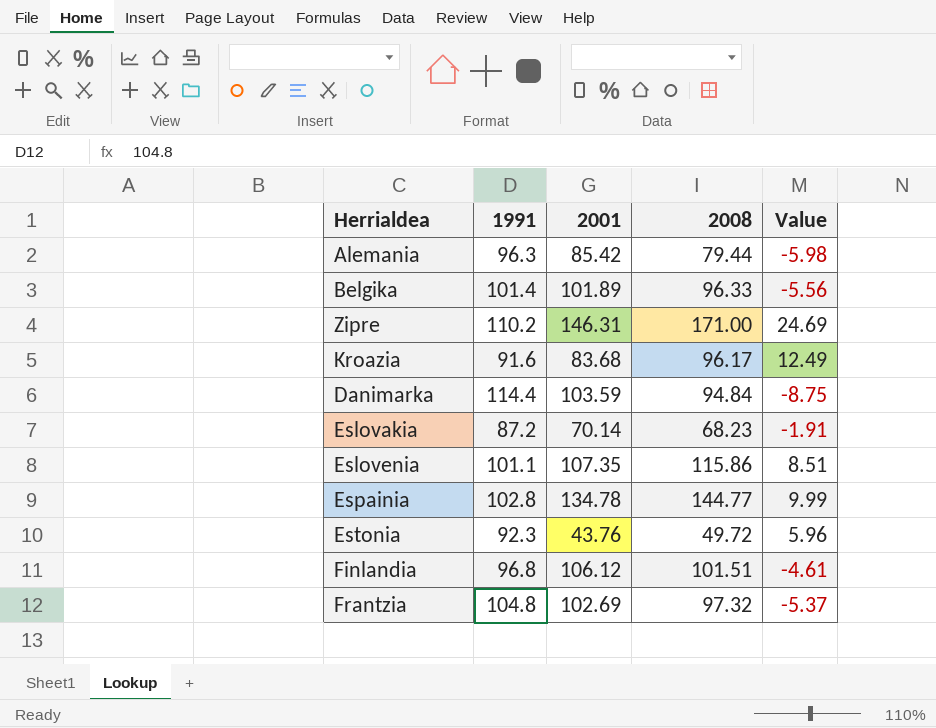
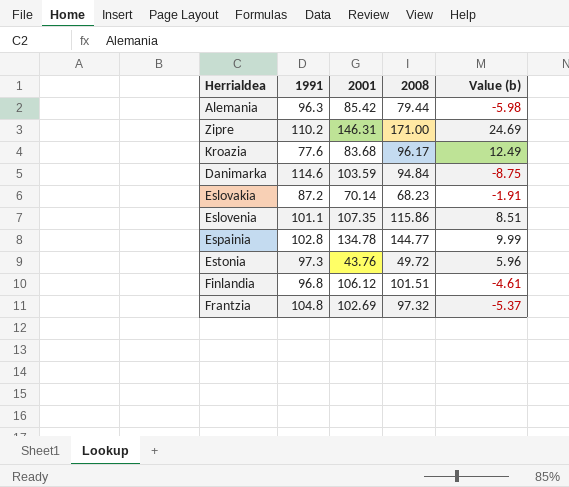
column name: Value -> Value (b)
row Belgika: 101.4 | 101.89 | 96.33 | -5.56 -> none
Kroazia | 1991: 91.6 -> 77.6
Danimarka | 1991: 114.4 -> 114.6
Estonia | 1991: 92.3 -> 97.3

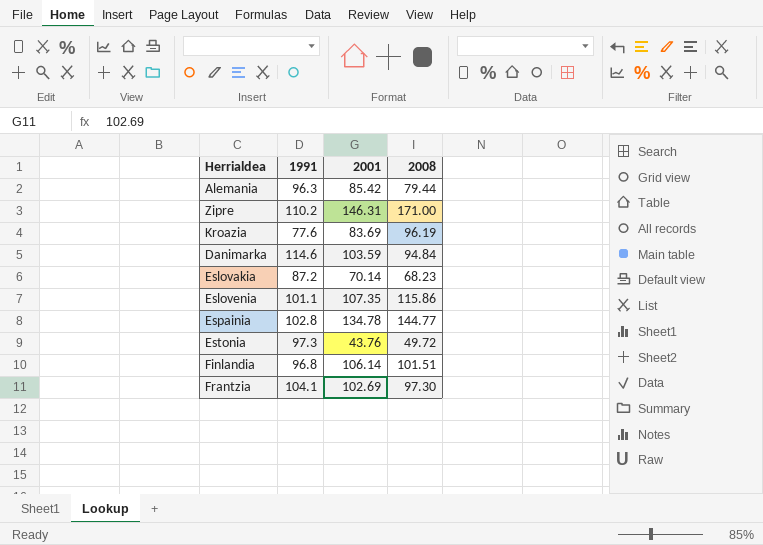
column Value (b) | formula: [2008] - [2001] -> none
Kroazia | 2001: 83.68 -> 83.69
Kroazia | 2008: 96.17 -> 96.19
Finlandia | 2001: 106.12 -> 106.14
Frantzia | 1991: 104.8 -> 104.1
Frantzia | 2008: 97.32 -> 97.30

